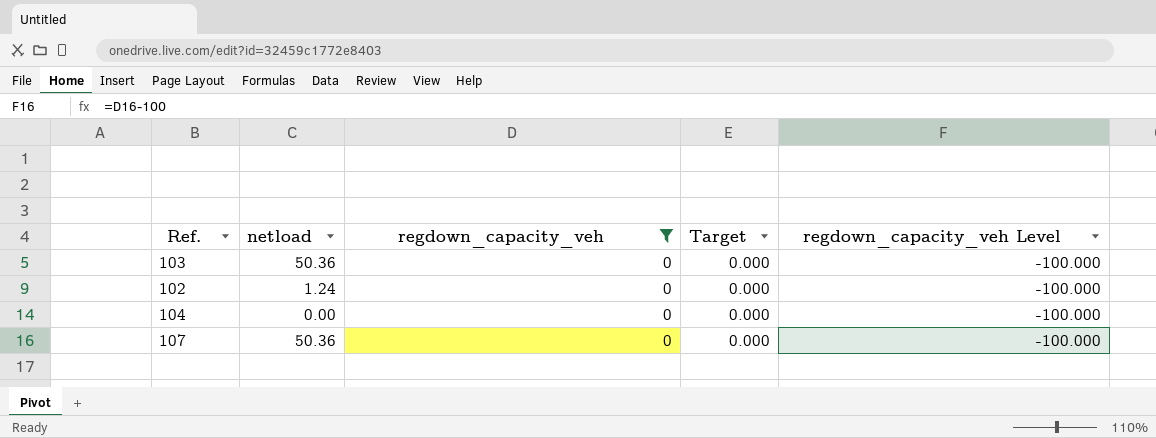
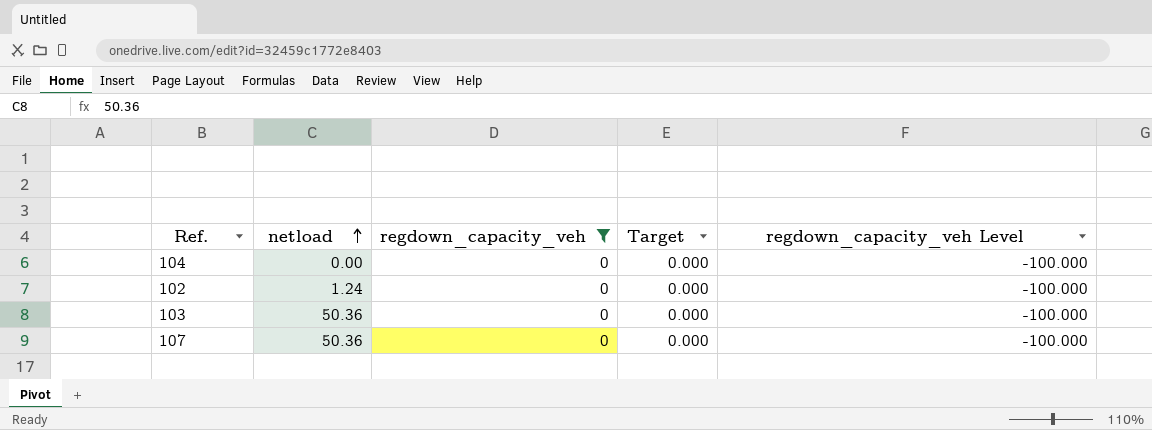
row order: none -> netload ascending

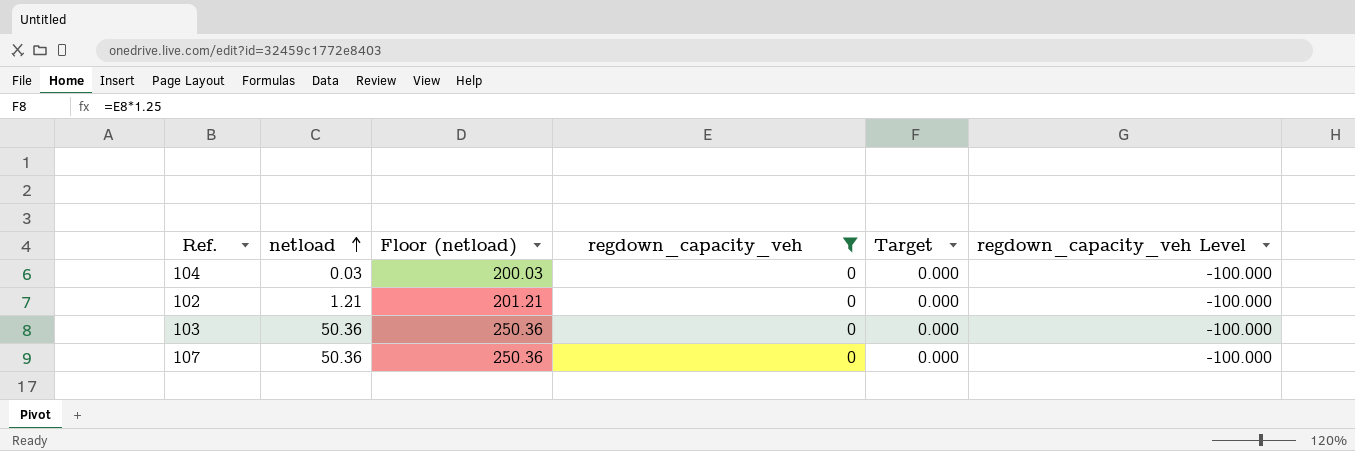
column Floor (netload) | formula: none -> [netload] + 200
104 | netload: 0.00 -> 0.03
102 | netload: 1.24 -> 1.21

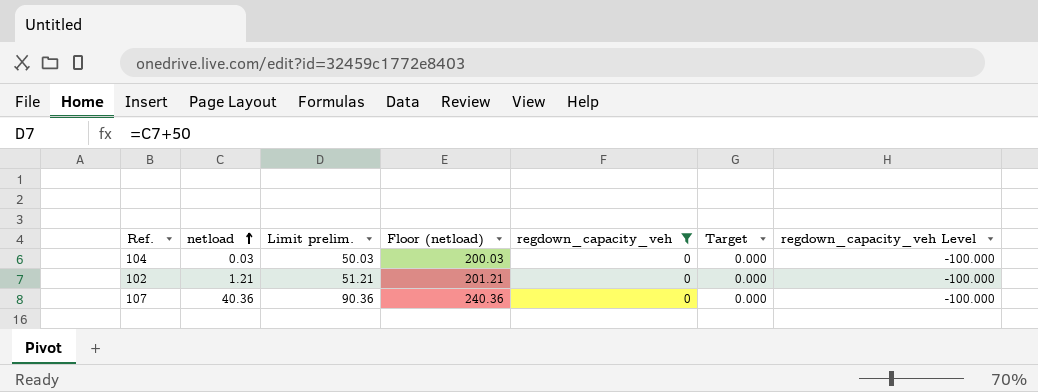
column Limit prelim. | formula: none -> [netload] + 50
row 103: 50.36 | 250.36 | 0 | 0.000 | -100.000 -> none
107 | netload: 50.36 -> 40.36
107 | Floor (netload): 250.36 -> 240.36

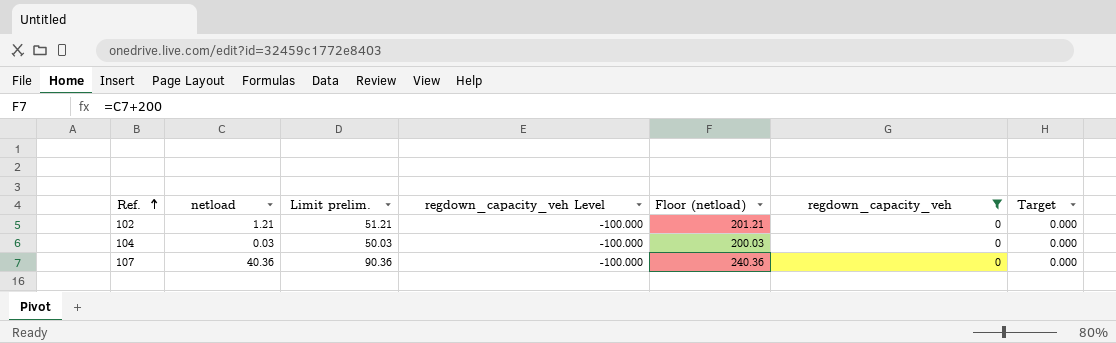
row order: netload ascending -> Ref. ascending
column regdown_capacity_veh Level | position: 7 -> 4

